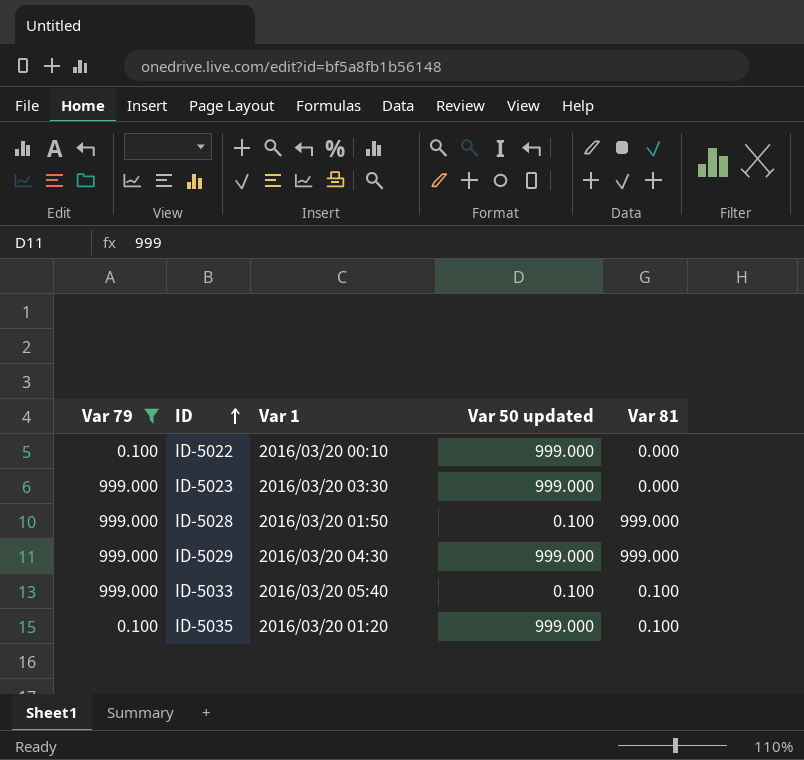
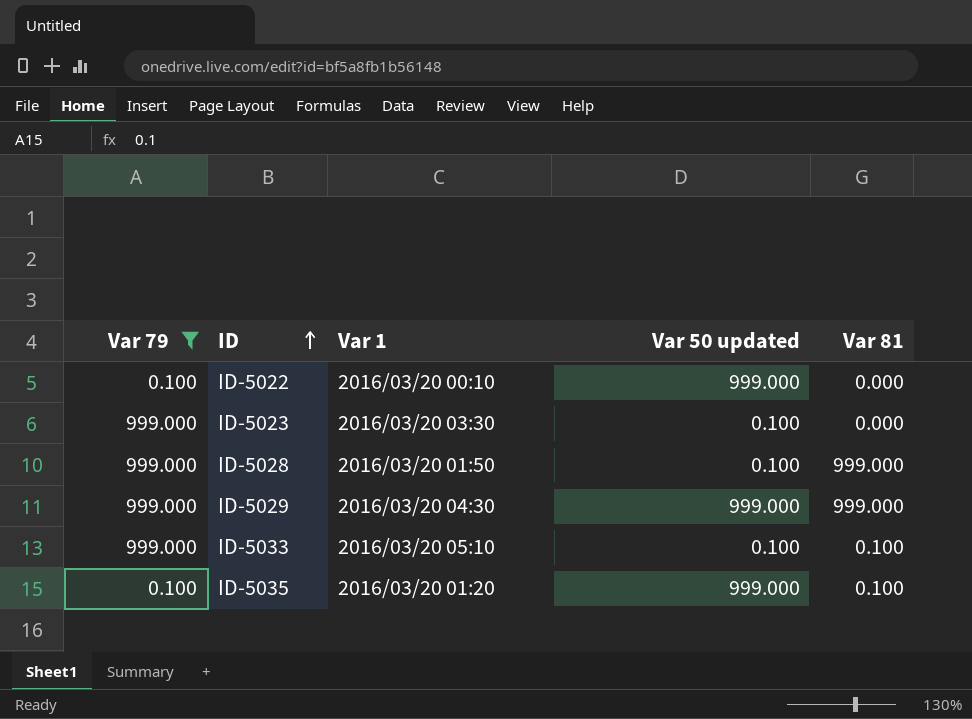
ID-5023 | Var 50 updated: 999.000 -> 0.100
ID-5033 | Var 1: 2016/03/20 05:40 -> 2016/03/20 05:10

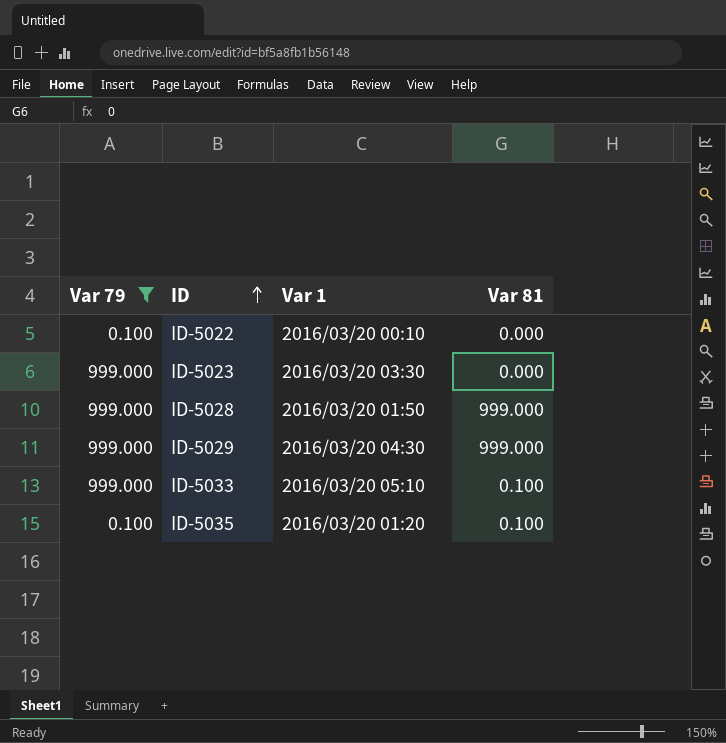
column Var 50 updated | position: 4 -> none

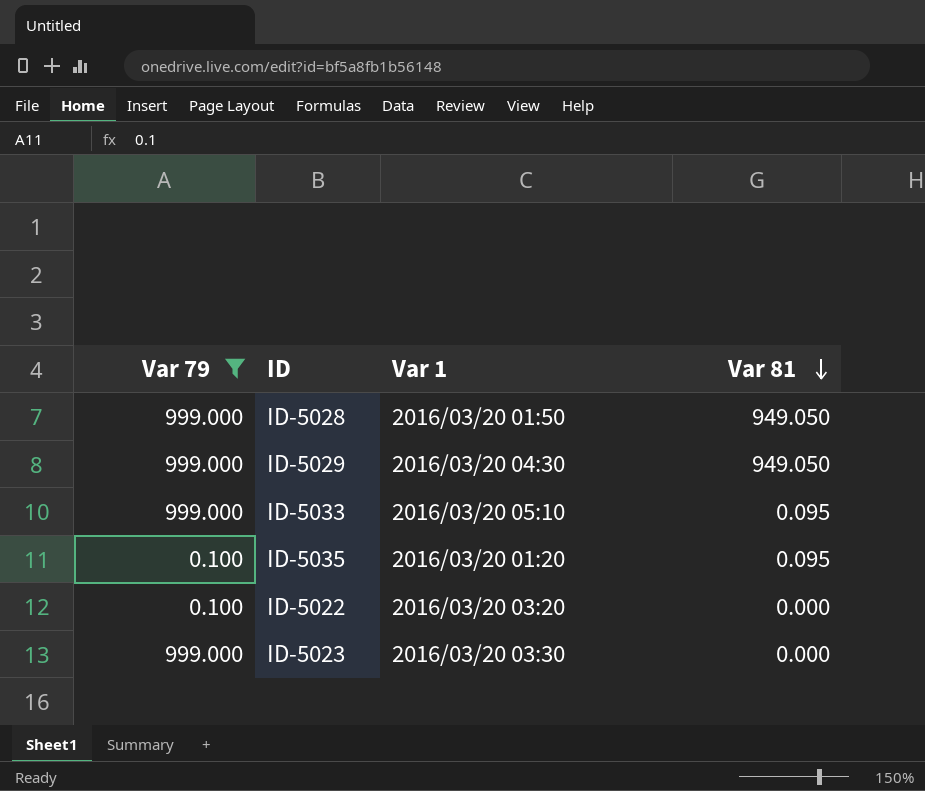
row order: ID ascending -> Var 81 descending
ID-5028 | Var 81: 999.000 -> 949.050
ID-5029 | Var 81: 999.000 -> 949.050
ID-5033 | Var 81: 0.100 -> 0.095
ID-5035 | Var 81: 0.100 -> 0.095
ID-5022 | Var 1: 2016/03/20 00:10 -> 2016/03/20 03:20

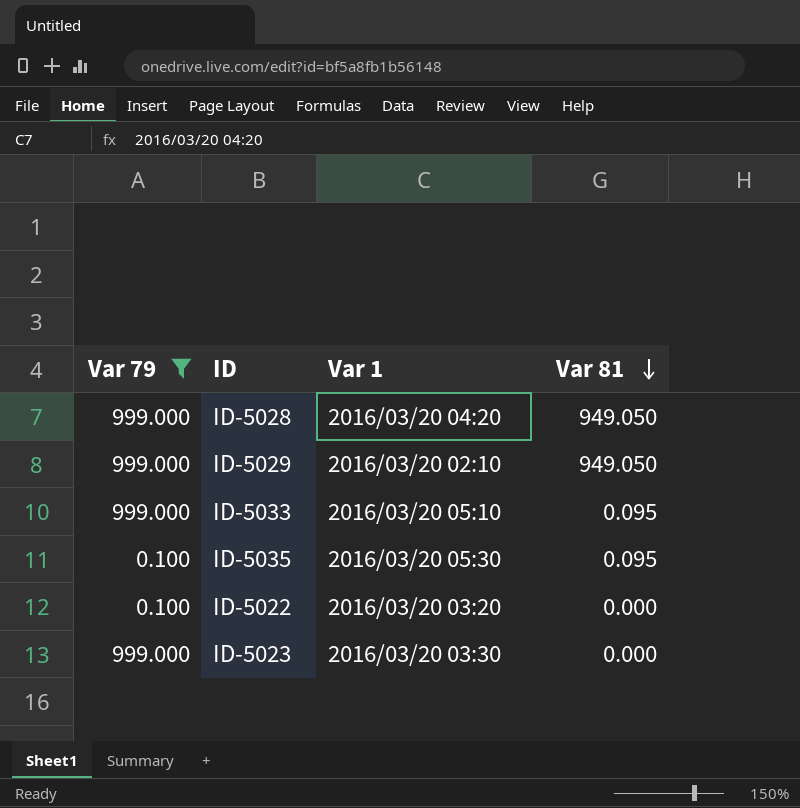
ID-5028 | Var 1: 2016/03/20 01:50 -> 2016/03/20 04:20
ID-5029 | Var 1: 2016/03/20 04:30 -> 2016/03/20 02:10
ID-5035 | Var 1: 2016/03/20 01:20 -> 2016/03/20 05:30

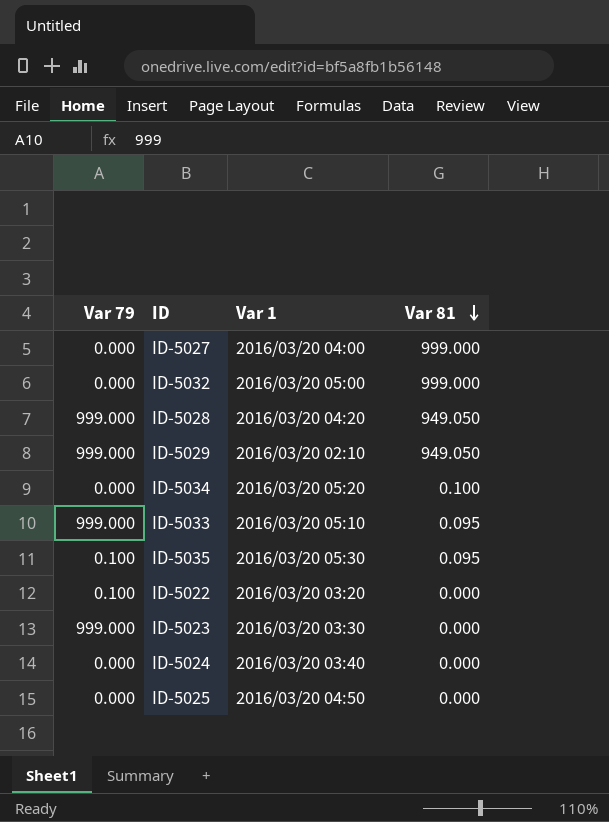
filter: Var 79 != 0.000 -> none

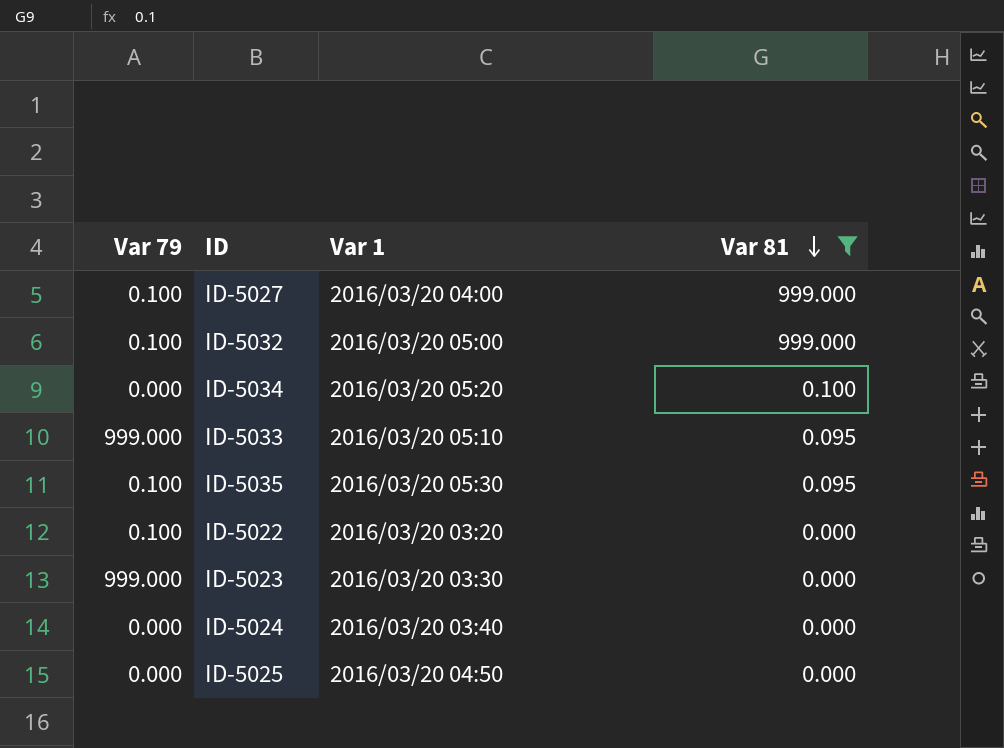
filter: none -> Var 81 != 949.050
ID-5027 | Var 79: 0.000 -> 0.100
ID-5032 | Var 79: 0.000 -> 0.100

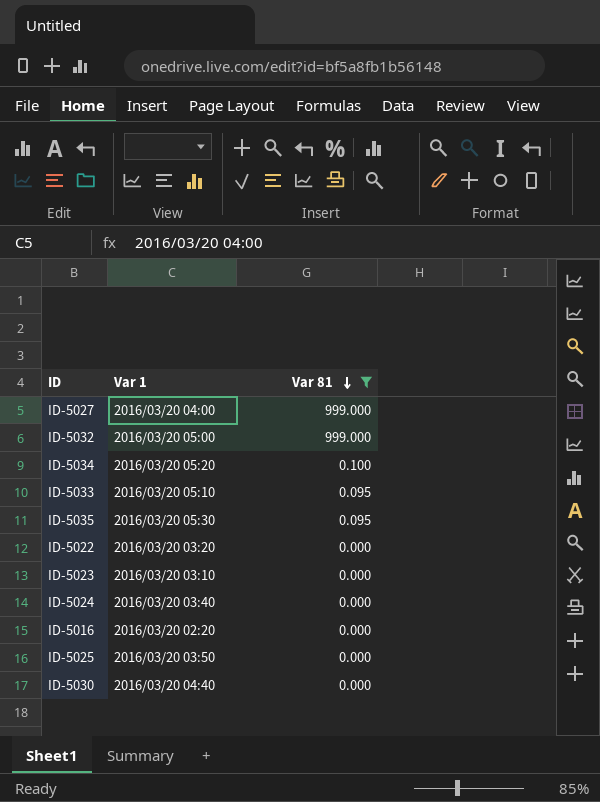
column Var 79 | position: 1 -> none
ID-5023 | Var 1: 2016/03/20 03:30 -> 2016/03/20 03:10
row ID-5016: none -> 2016/03/20 02:20 | 0.000
ID-5025 | Var 1: 2016/03/20 04:50 -> 2016/03/20 03:50
row ID-5030: none -> 2016/03/20 04:40 | 0.000

